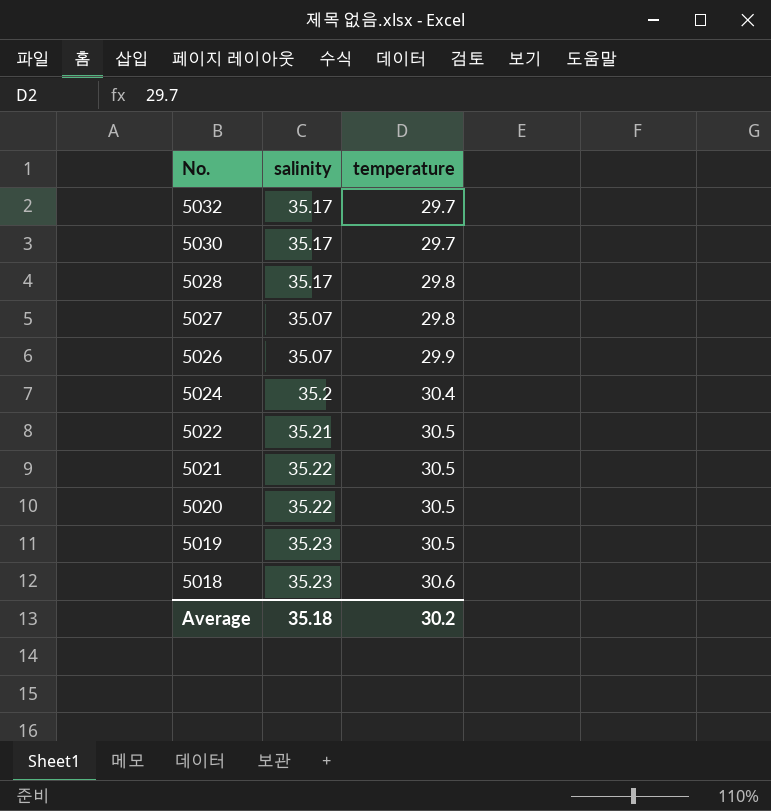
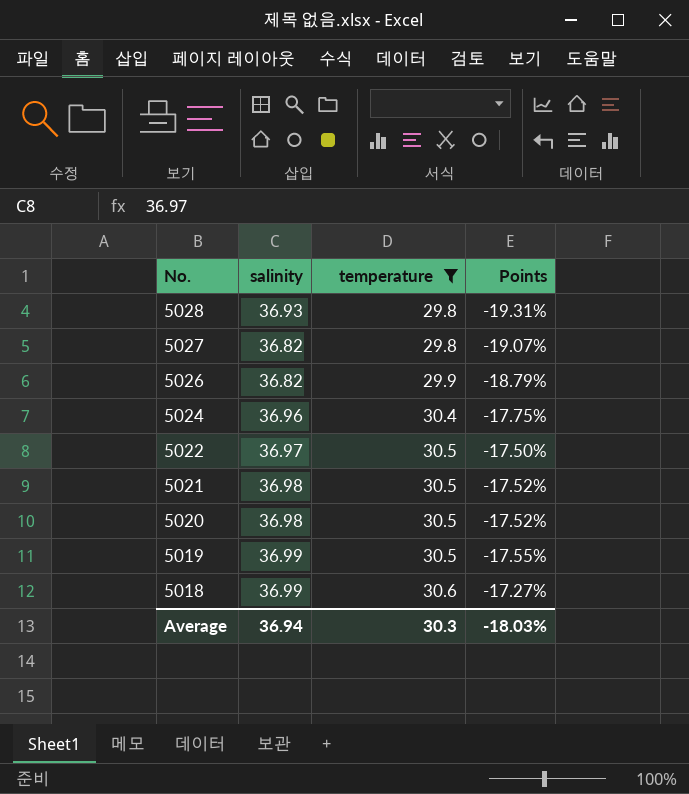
filter: none -> temperature != 29.7
column Points | formula: none -> ([temperature] - [salinity]) / [salinity]
5028 | salinity: 35.17 -> 36.93
5027 | salinity: 35.07 -> 36.82
5026 | salinity: 35.07 -> 36.82
5024 | salinity: 35.2 -> 36.96
5022 | salinity: 35.21 -> 36.97
5021 | salinity: 35.22 -> 36.98
5020 | salinity: 35.22 -> 36.98
5019 | salinity: 35.23 -> 36.99
5018 | salinity: 35.23 -> 36.99
Average | salinity: 35.18 -> 36.94
Average | temperature: 30.2 -> 30.3

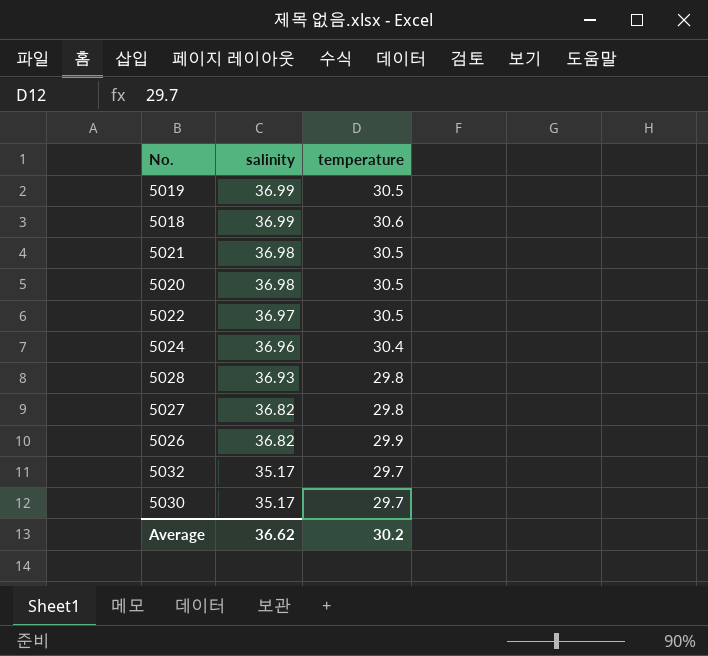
filter: temperature != 29.7 -> none
row order: No. descending -> salinity descending
column Points | formula: ([temperature] - [salinity]) / [salinity] -> none
Average | salinity: 36.94 -> 36.62
Average | temperature: 30.3 -> 30.2

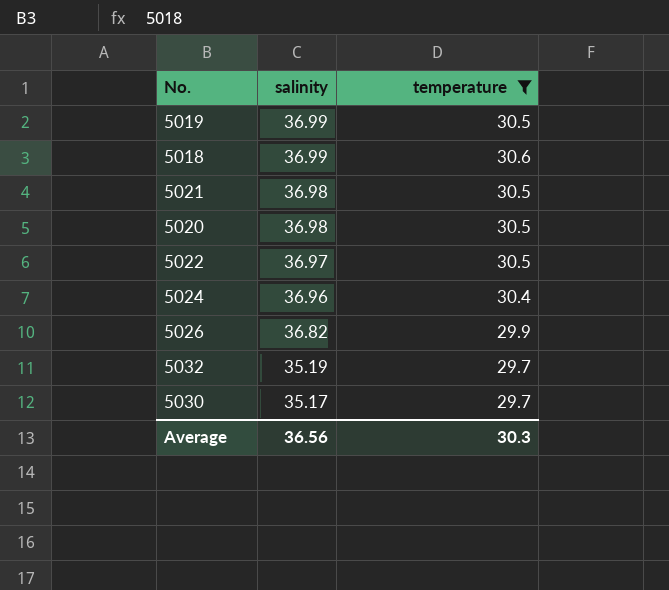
filter: none -> temperature != 29.8
5032 | salinity: 35.17 -> 35.19
Average | salinity: 36.62 -> 36.56
Average | temperature: 30.2 -> 30.3

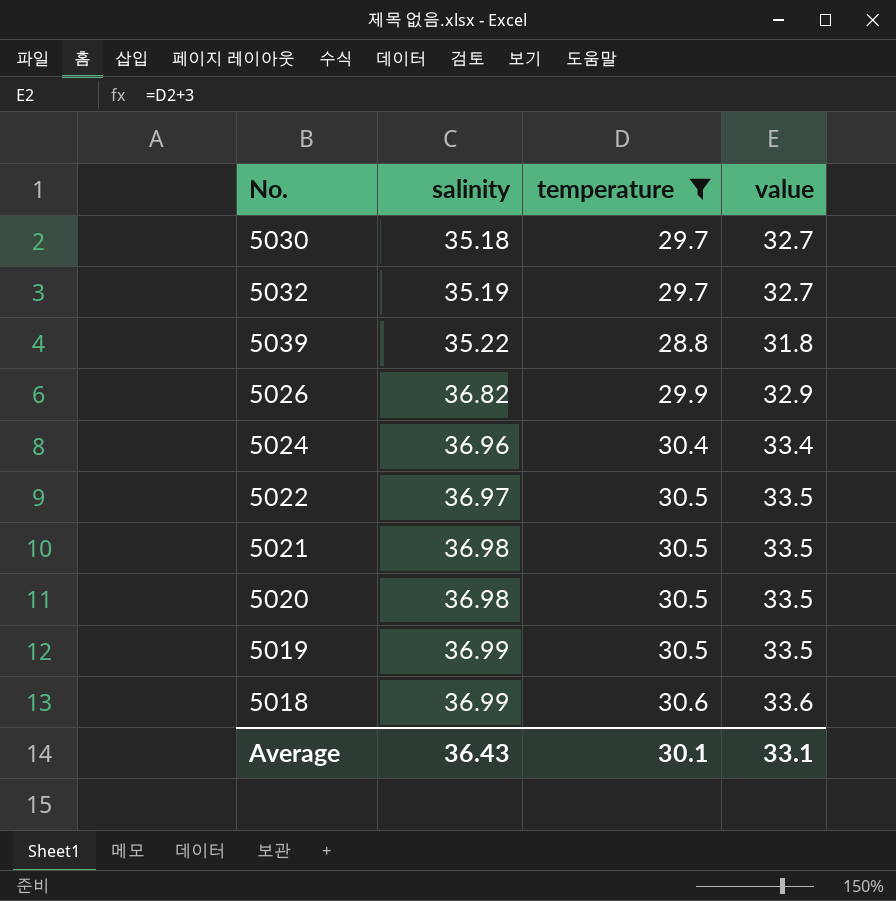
row order: salinity descending -> salinity ascending
column value | formula: none -> [temperature] + 3
5030 | salinity: 35.17 -> 35.18
row 5039: none -> 35.22 | 28.8 | 31.8
Average | salinity: 36.56 -> 36.43
Average | temperature: 30.3 -> 30.1

